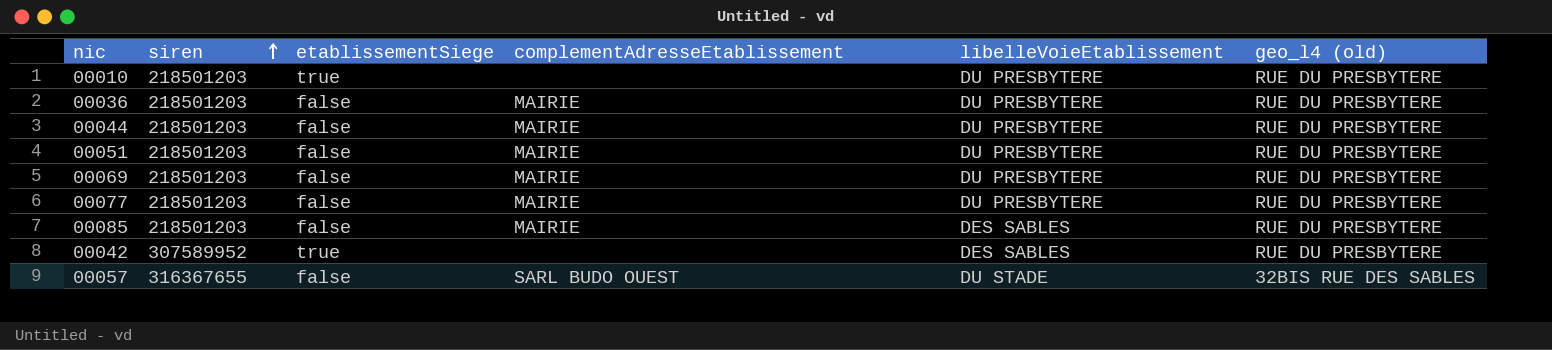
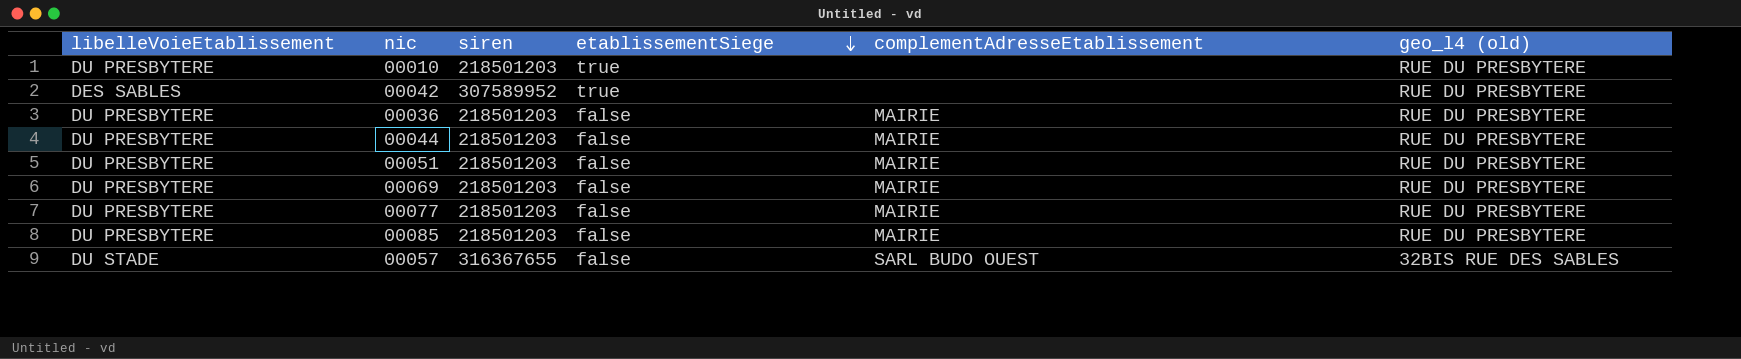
row order: siren ascending -> etablissementSiege descending
column libelleVoieEtablissement | position: 5 -> 1
00085 | libelleVoieEtablissement: DES SABLES -> DU PRESBYTERE

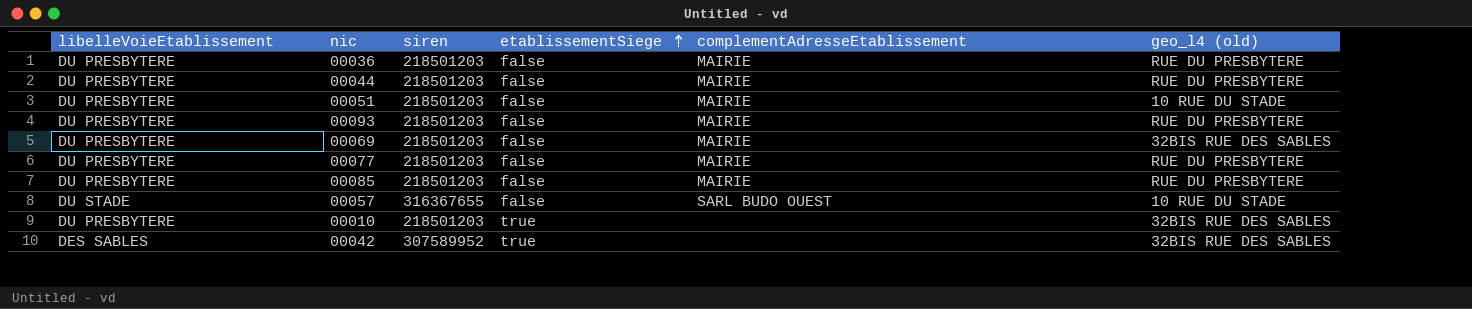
row order: etablissementSiege descending -> etablissementSiege ascending
00051 | geo_l4 (old): RUE DU PRESBYTERE -> 10 RUE DU STADE
row 00093: none -> DU PRESBYTERE | 218501203 | false | MAIRIE | RUE DU PRESBYTERE
00069 | geo_l4 (old): RUE DU PRESBYTERE -> 32BIS RUE DES SABLES
00057 | geo_l4 (old): 32BIS RUE DES SABLES -> 10 RUE DU STADE
00010 | geo_l4 (old): RUE DU PRESBYTERE -> 32BIS RUE DES SABLES
00042 | geo_l4 (old): RUE DU PRESBYTERE -> 32BIS RUE DES SABLES

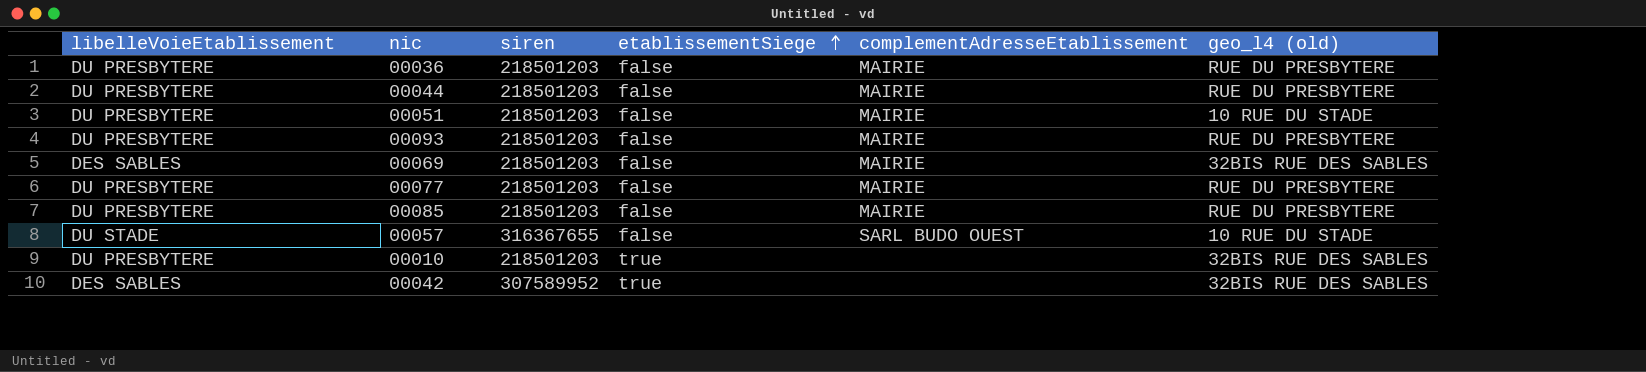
00069 | libelleVoieEtablissement: DU PRESBYTERE -> DES SABLES

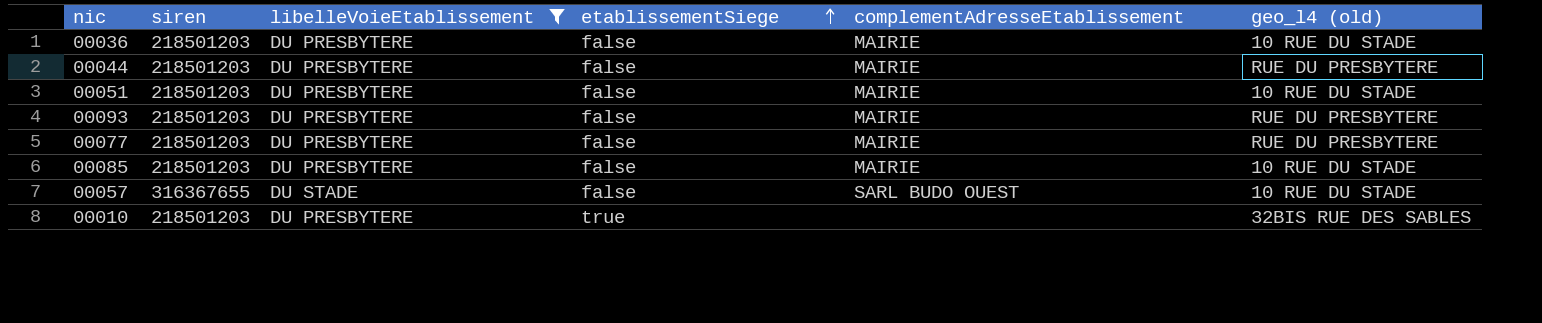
filter: none -> libelleVoieEtablissement != DES SABLES
column libelleVoieEtablissement | position: 1 -> 3
00036 | geo_l4 (old): RUE DU PRESBYTERE -> 10 RUE DU STADE
00085 | geo_l4 (old): RUE DU PRESBYTERE -> 10 RUE DU STADE

